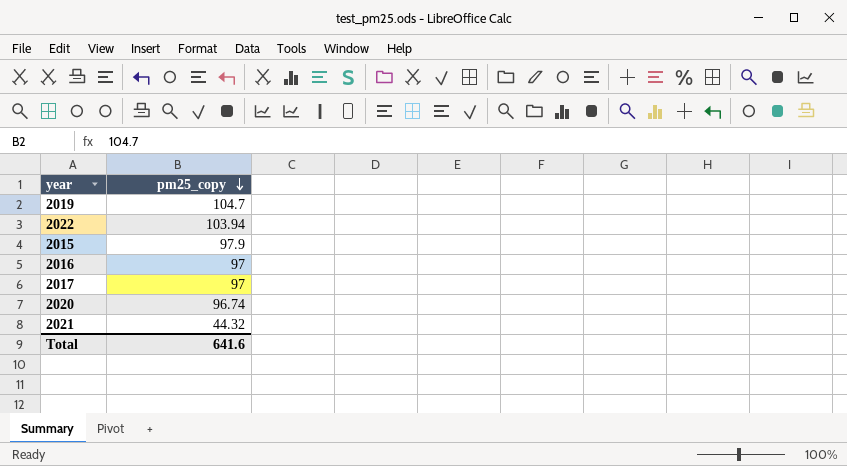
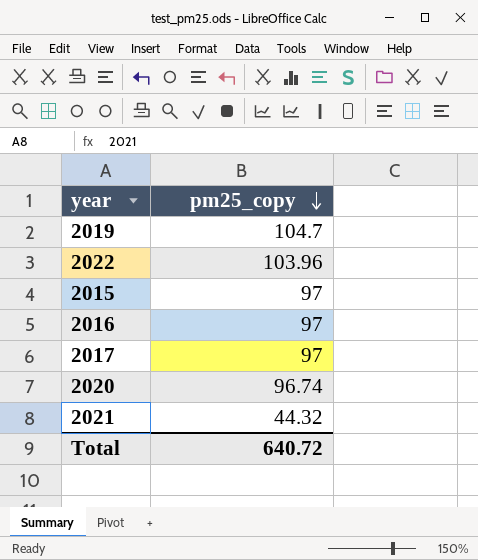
2022 | pm25_copy: 103.94 -> 103.96
2015 | pm25_copy: 97.9 -> 97
Total | pm25_copy: 641.6 -> 640.72

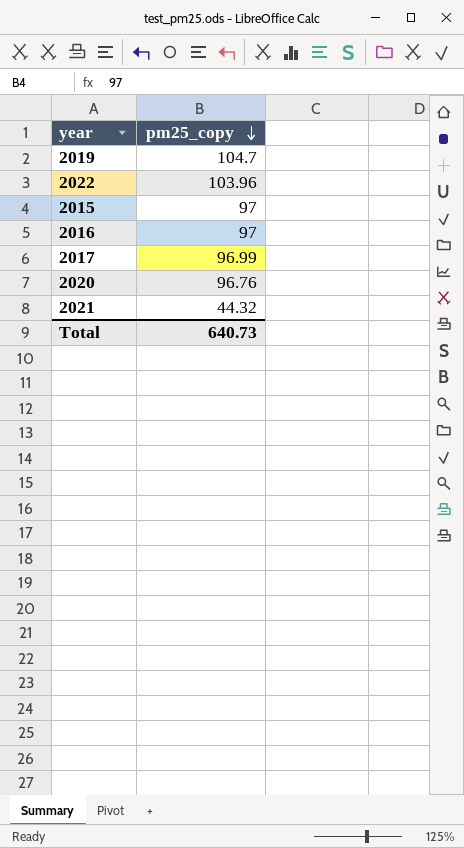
2017 | pm25_copy: 97 -> 96.99
2020 | pm25_copy: 96.74 -> 96.76
Total | pm25_copy: 640.72 -> 640.73

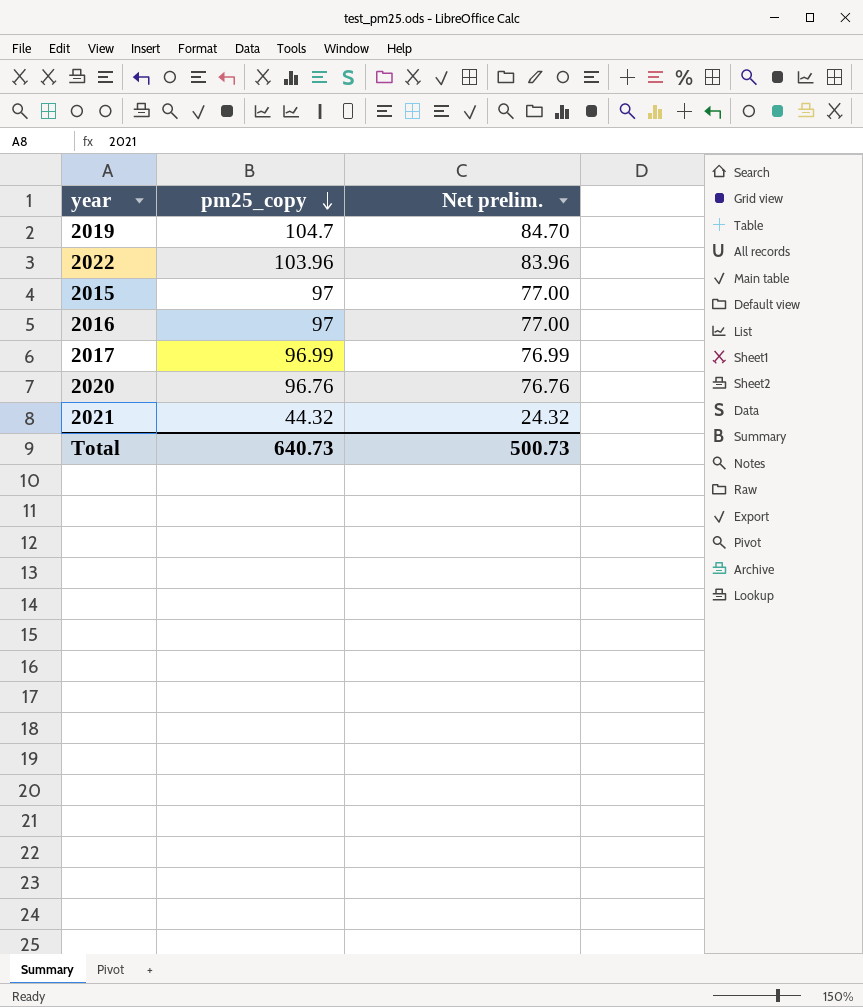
column Net prelim. | formula: none -> [pm25_copy] - 20

